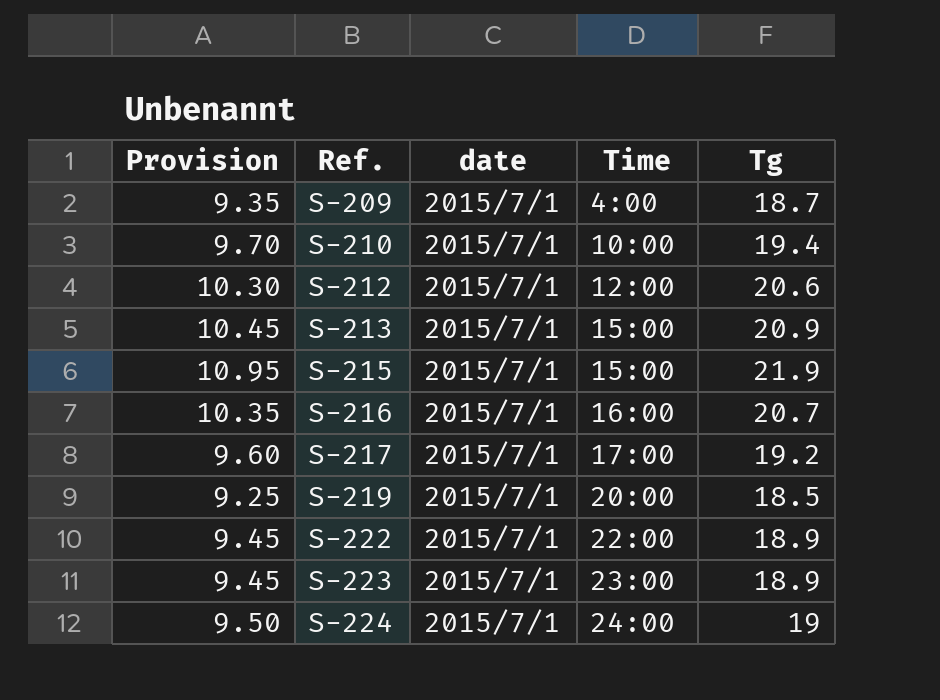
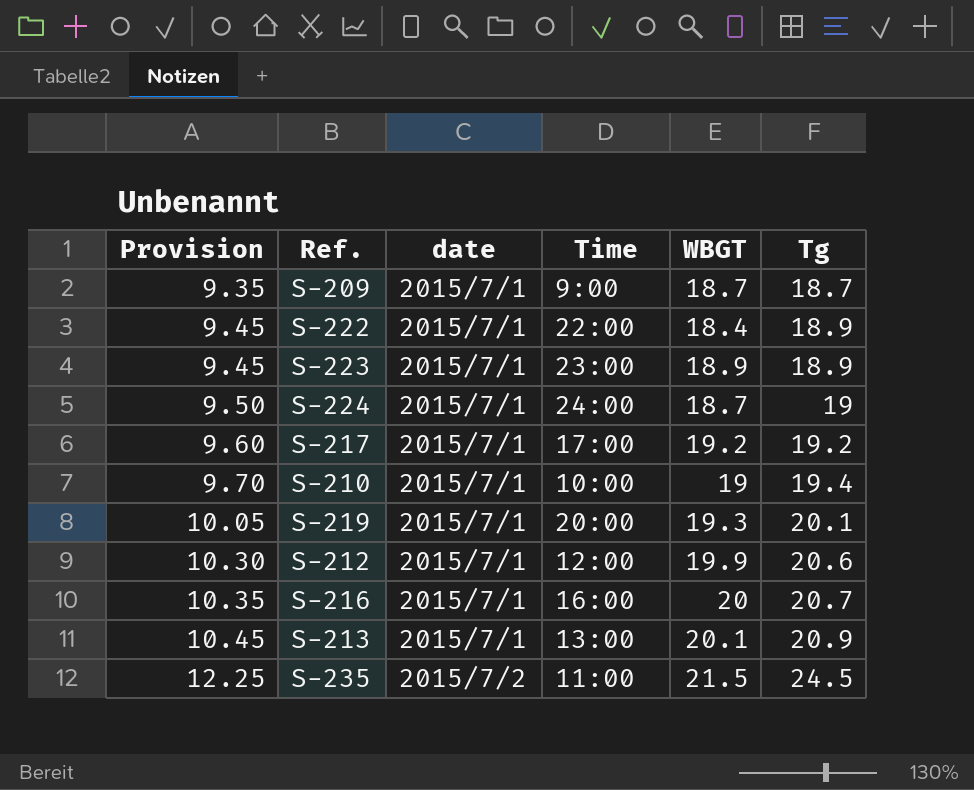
row order: Ref. ascending -> Provision ascending
column WBGT | position: none -> 5
row S-215: 10.95 | 2015/7/1 | 15:00 | 21.9 -> none
S-209 | Time: 4:00 -> 9:00
S-219 | Provision: 9.25 -> 10.05
S-219 | Tg: 18.5 -> 20.1
S-213 | Time: 15:00 -> 13:00
row S-235: none -> 12.25 | 2015/7/2 | 11:00 | 21.5 | 24.5

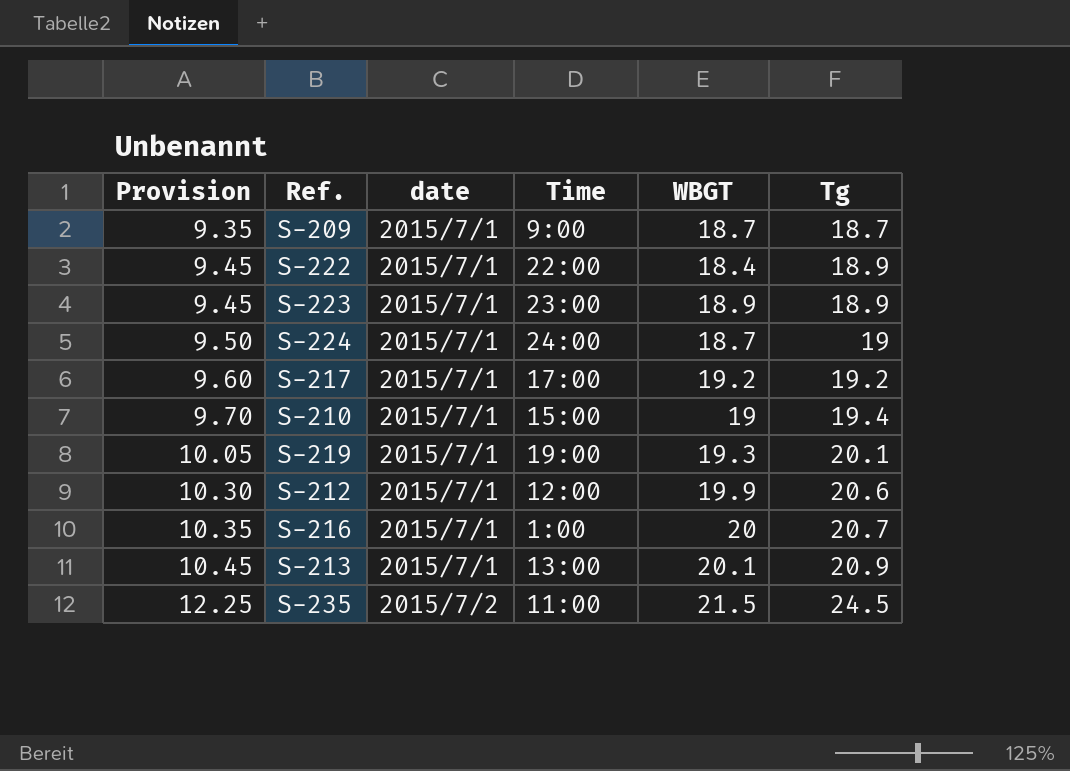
S-210 | Time: 10:00 -> 15:00
S-219 | Time: 20:00 -> 19:00
S-216 | Time: 16:00 -> 1:00

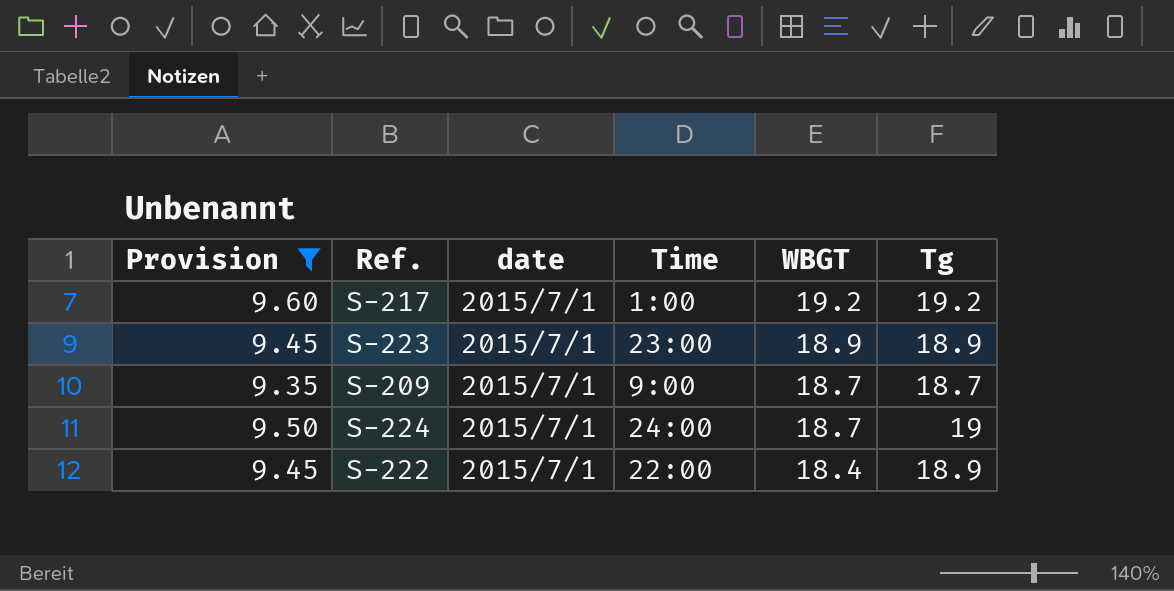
filter: none -> Provision <= 9.60
row order: Provision ascending -> WBGT descending
S-217 | Time: 17:00 -> 1:00

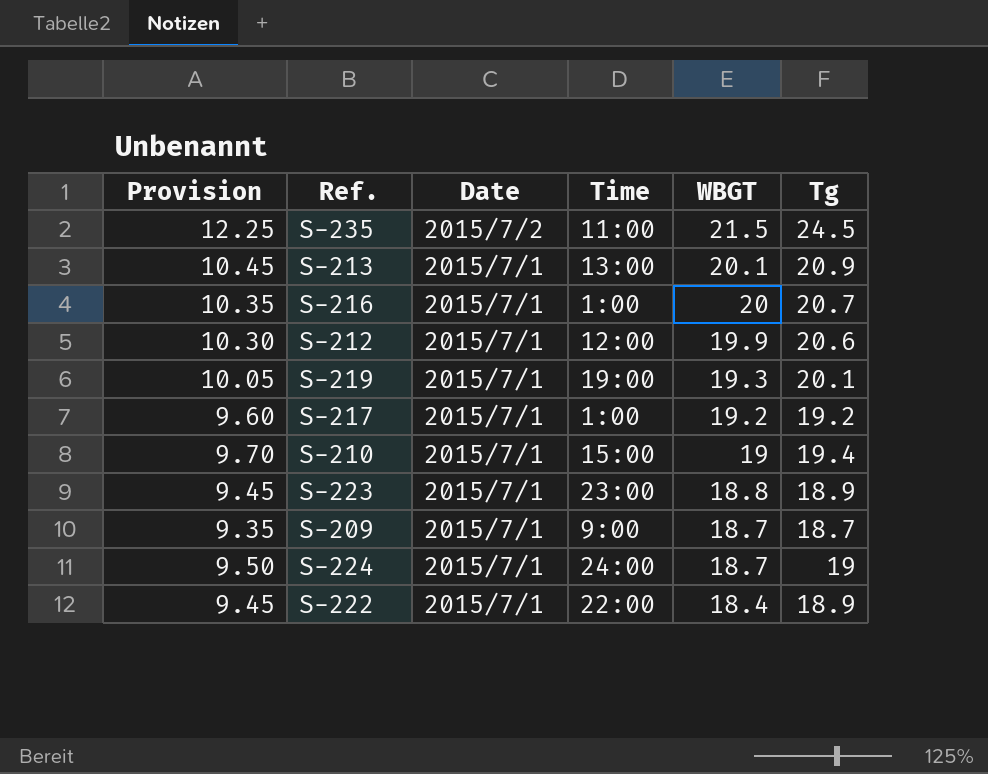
filter: Provision <= 9.60 -> none
column name: date -> Date
S-223 | WBGT: 18.9 -> 18.8

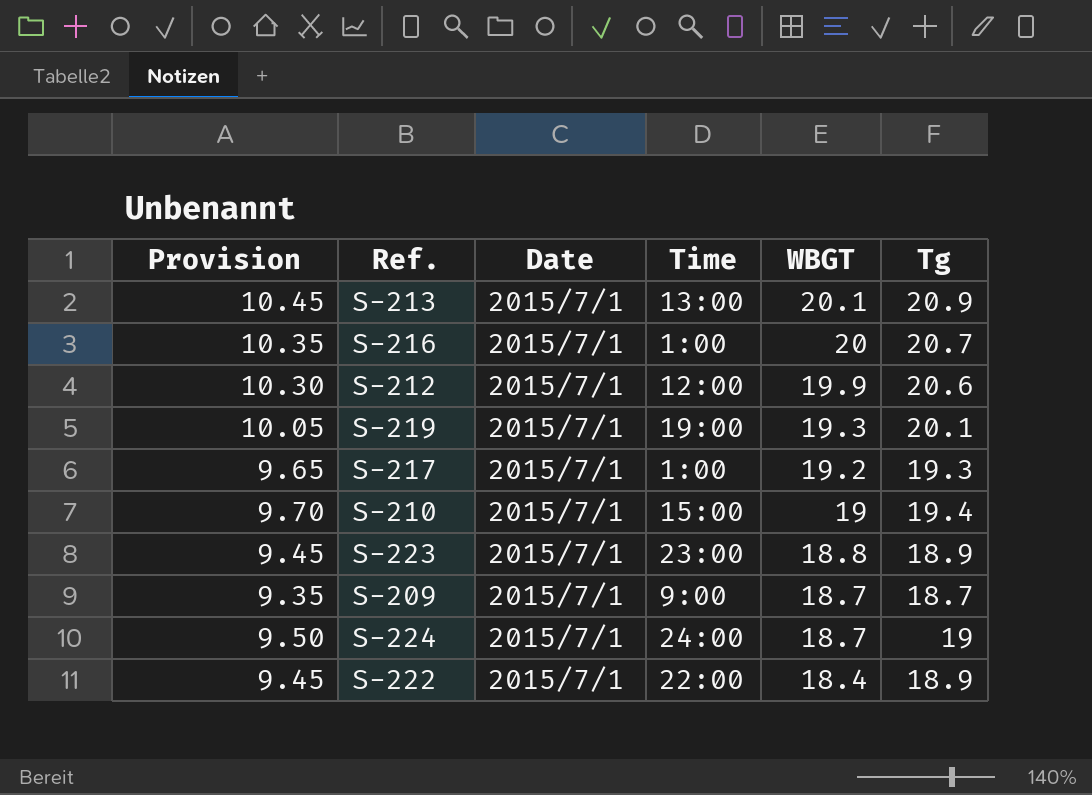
row S-235: 12.25 | 2015/7/2 | 11:00 | 21.5 | 24.5 -> none
S-217 | Provision: 9.60 -> 9.65
S-217 | Tg: 19.2 -> 19.3

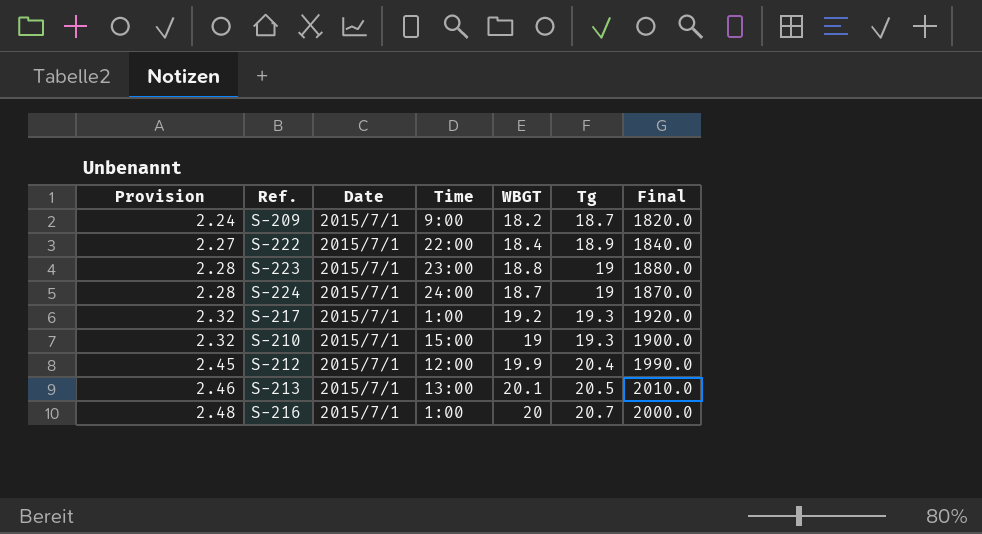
row order: WBGT descending -> Provision ascending
column Provision | formula: [Tg] * 0.5 -> [Tg] * 0.12
column Final | formula: none -> [WBGT] * 100
row S-219: 10.05 | 2015/7/1 | 19:00 | 19.3 | 20.1 -> none
S-209 | WBGT: 18.7 -> 18.2
S-223 | Tg: 18.9 -> 19
S-210 | Tg: 19.4 -> 19.3
S-212 | Tg: 20.6 -> 20.4
S-213 | Tg: 20.9 -> 20.5

